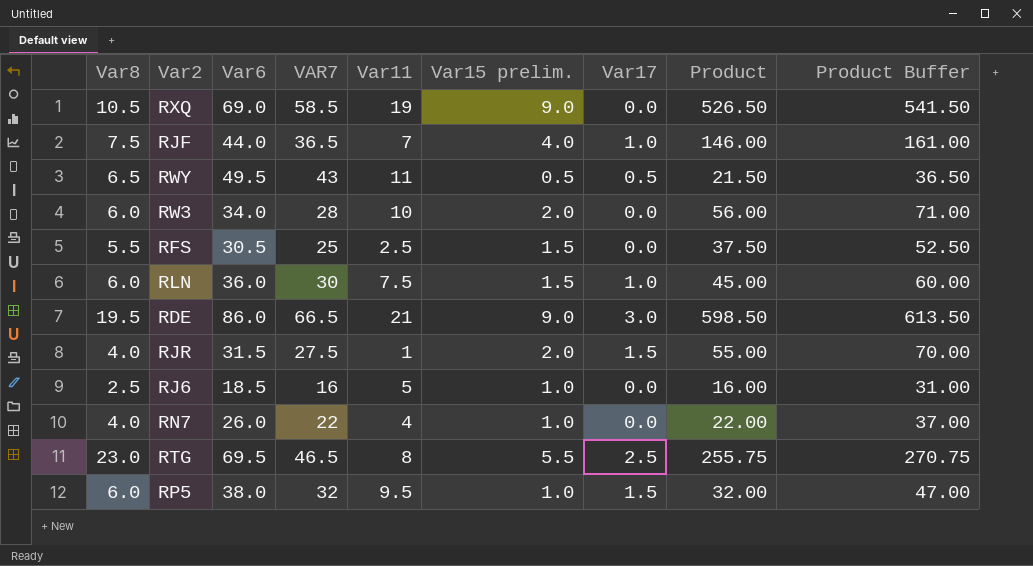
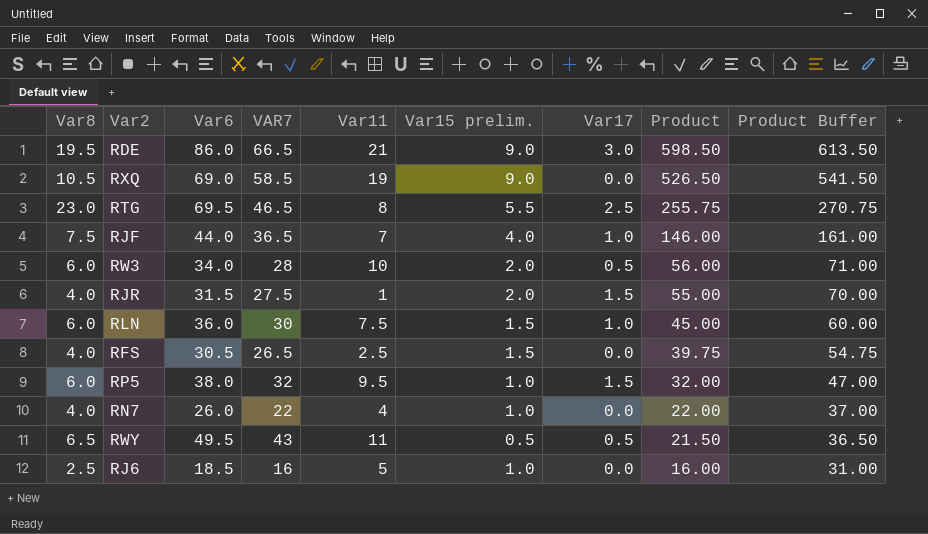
row order: none -> Product descending
RW3 | Var17: 0.0 -> 0.5
RFS | Var8: 5.5 -> 4.0
RFS | VAR7: 25 -> 26.5
RFS | Product: 37.50 -> 39.75
RFS | Product Buffer: 52.50 -> 54.75

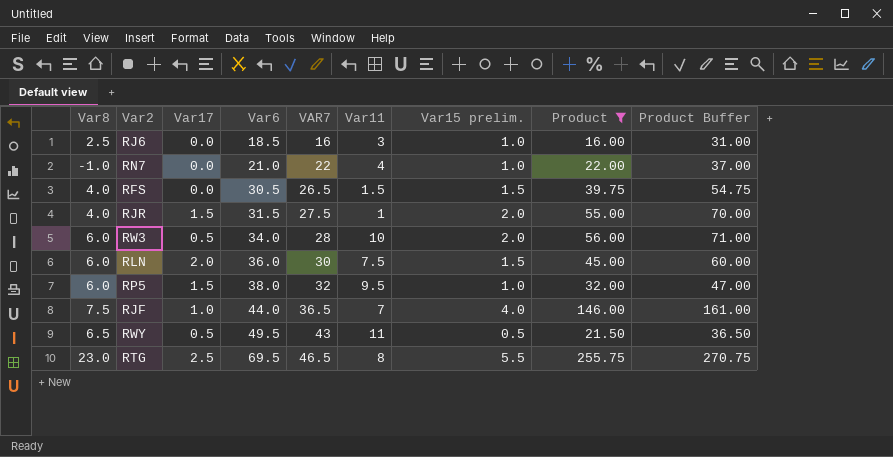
filter: none -> Product <= 255.75
row order: Product descending -> Var6 ascending
column Var17 | position: 7 -> 3
RJ6 | Var11: 5 -> 3
RN7 | Var8: 4.0 -> -1.0
RN7 | Var6: 26.0 -> 21.0
RFS | Var11: 2.5 -> 1.5
RLN | Var17: 1.0 -> 2.0

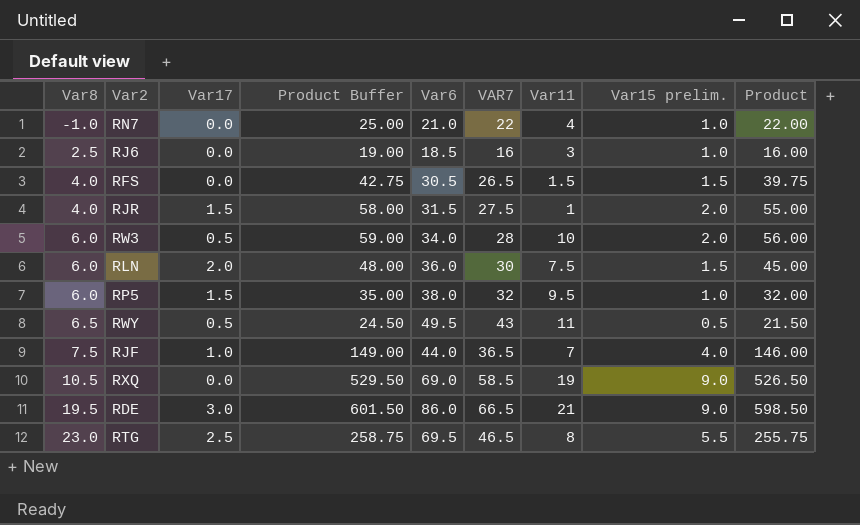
filter: Product <= 255.75 -> none
row order: Var6 ascending -> Var8 ascending
column Product Buffer | formula: [Product] + 15 -> [Product] + 3
column Product Buffer | position: 9 -> 4

